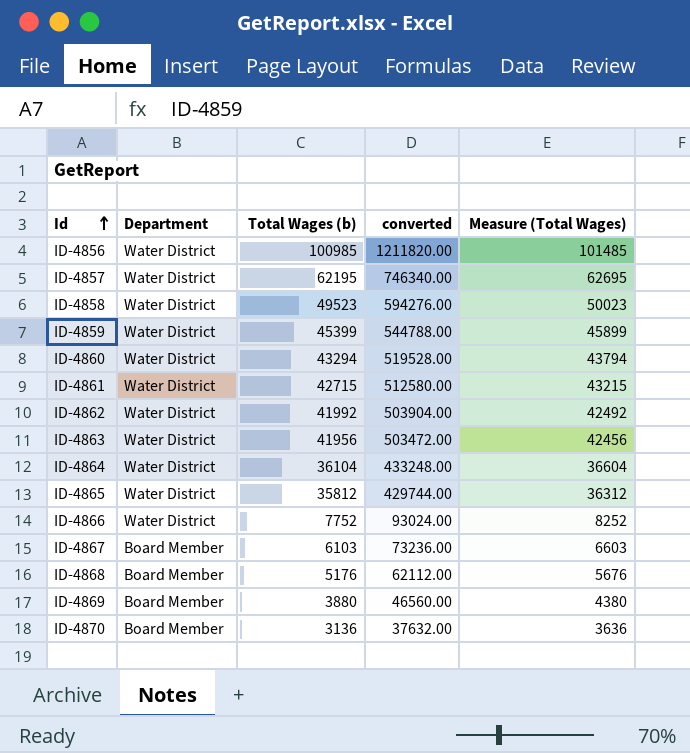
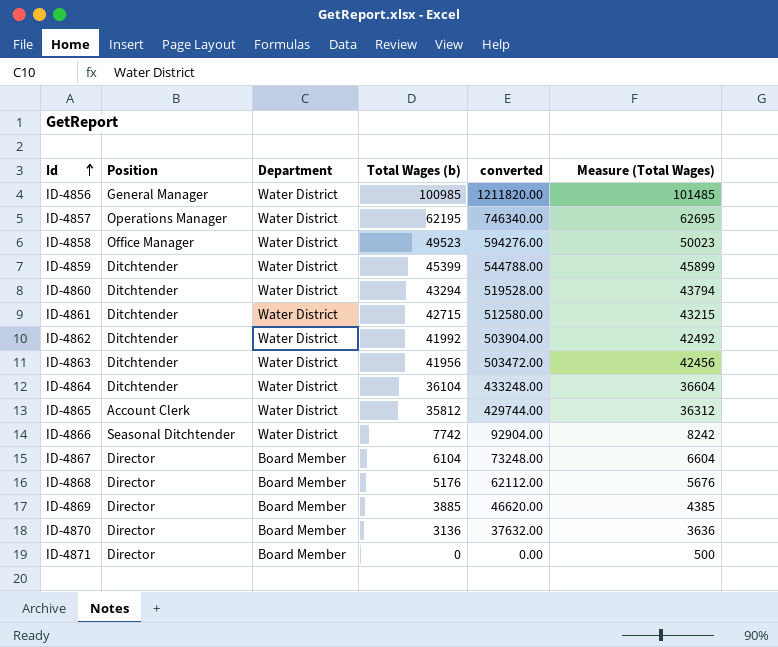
column Position | position: none -> 2
ID-4866 | Total Wages (b): 7752 -> 7742
ID-4866 | converted: 93024.00 -> 92904.00
ID-4866 | Measure (Total Wages): 8252 -> 8242
ID-4867 | Total Wages (b): 6103 -> 6104
ID-4867 | converted: 73236.00 -> 73248.00
ID-4867 | Measure (Total Wages): 6603 -> 6604
ID-4869 | Total Wages (b): 3880 -> 3885
ID-4869 | converted: 46560.00 -> 46620.00
ID-4869 | Measure (Total Wages): 4380 -> 4385
row ID-4871: none -> Director | Board Member | 0 | 0.00 | 500

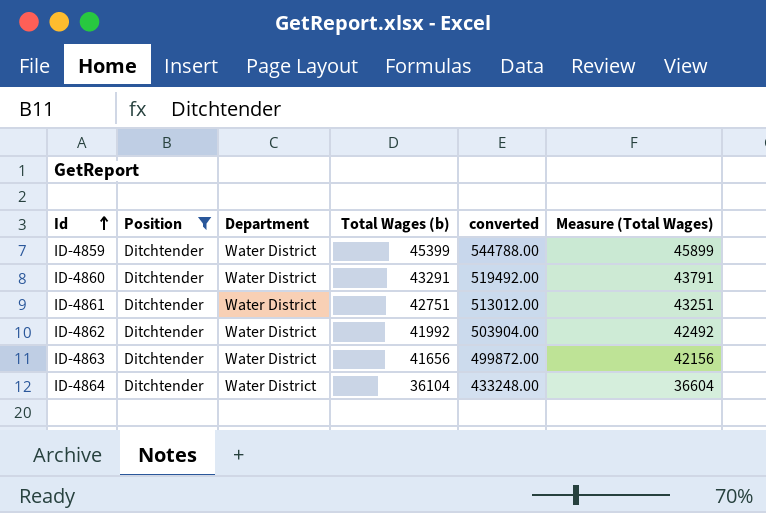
filter: none -> Position = Ditchtender
ID-4860 | Total Wages (b): 43294 -> 43291
ID-4860 | converted: 519528.00 -> 519492.00
ID-4860 | Measure (Total Wages): 43794 -> 43791
ID-4861 | Total Wages (b): 42715 -> 42751
ID-4861 | converted: 512580.00 -> 513012.00
ID-4861 | Measure (Total Wages): 43215 -> 43251
ID-4863 | Total Wages (b): 41956 -> 41656
ID-4863 | converted: 503472.00 -> 499872.00
ID-4863 | Measure (Total Wages): 42456 -> 42156

